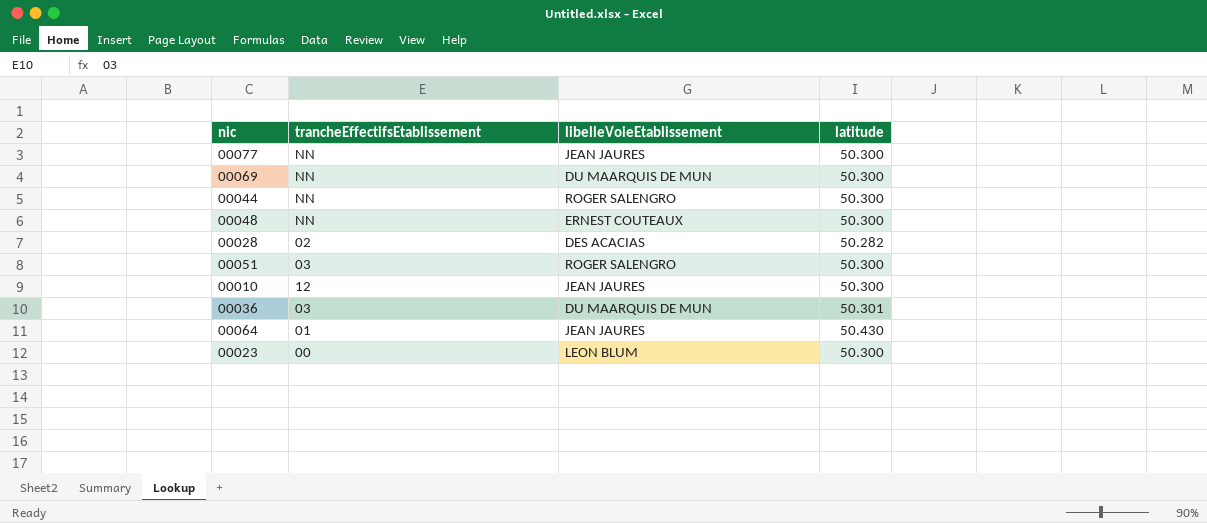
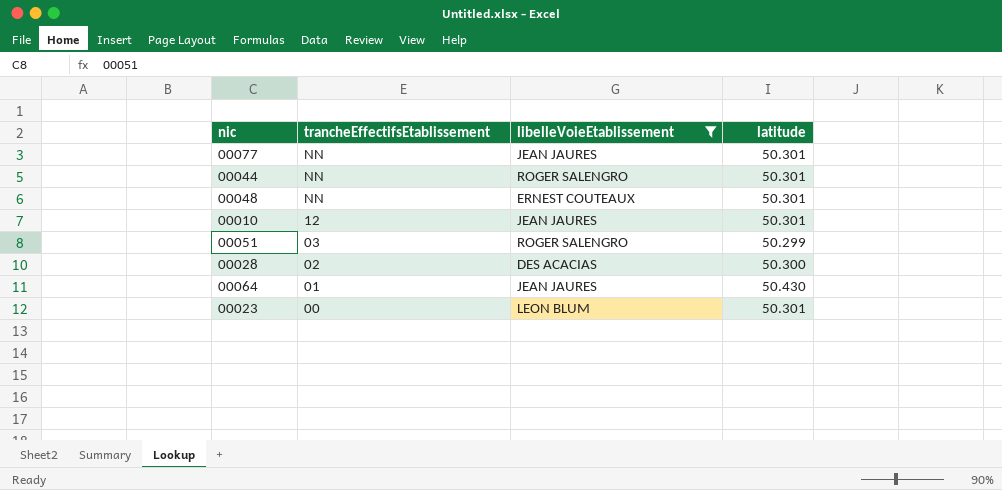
filter: none -> libelleVoieEtablissement != DU MAARQUIS DE MUN
row order: none -> trancheEffectifsEtablissement descending
00077 | latitude: 50.300 -> 50.301
00044 | latitude: 50.300 -> 50.301
00048 | latitude: 50.300 -> 50.301
00010 | latitude: 50.300 -> 50.301
00051 | latitude: 50.300 -> 50.299
00028 | latitude: 50.282 -> 50.300
00023 | latitude: 50.300 -> 50.301

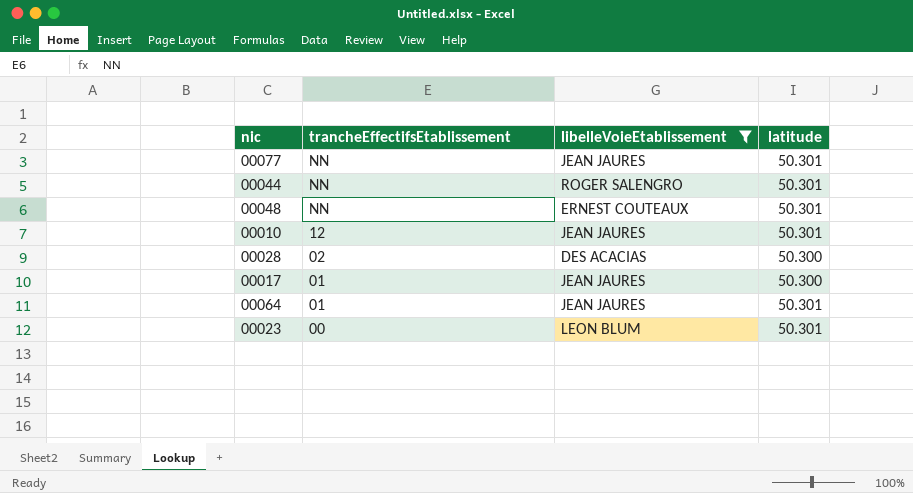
row 00051: 03 | ROGER SALENGRO | 50.299 -> none
row 00017: none -> 01 | JEAN JAURES | 50.300
00064 | latitude: 50.430 -> 50.301

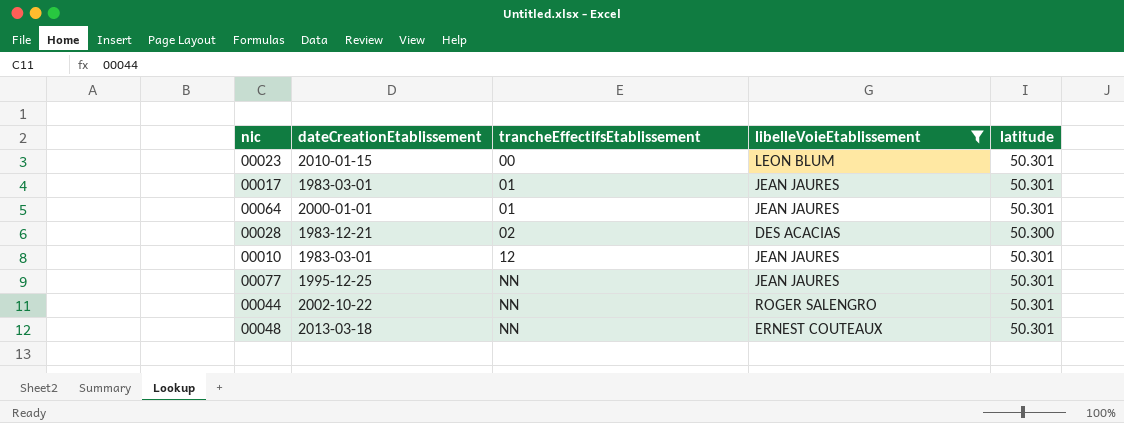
row order: trancheEffectifsEtablissement descending -> trancheEffectifsEtablissement ascending
column dateCreationEtablissement | position: none -> 2
00017 | latitude: 50.300 -> 50.301

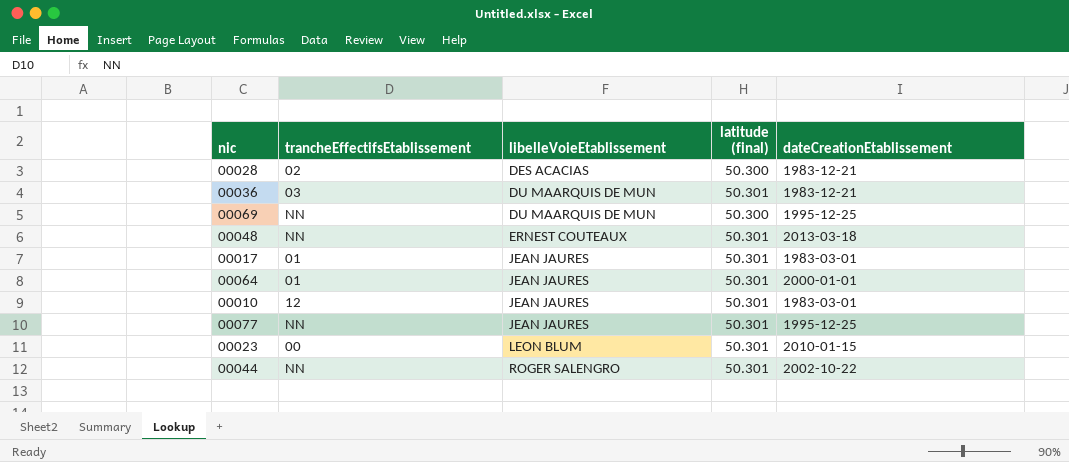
filter: libelleVoieEtablissement != DU MAARQUIS DE MUN -> none
row order: trancheEffectifsEtablissement ascending -> libelleVoieEtablissement ascending
column name: latitude -> latitude (final)
column dateCreationEtablissement | position: 2 -> 5

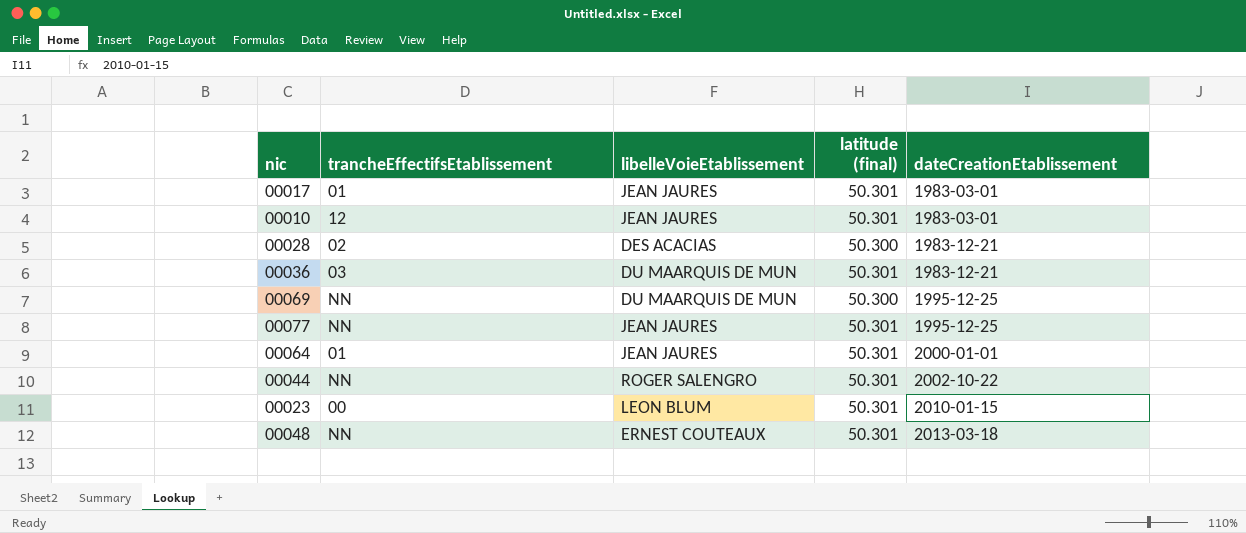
row order: libelleVoieEtablissement ascending -> dateCreationEtablissement ascending

